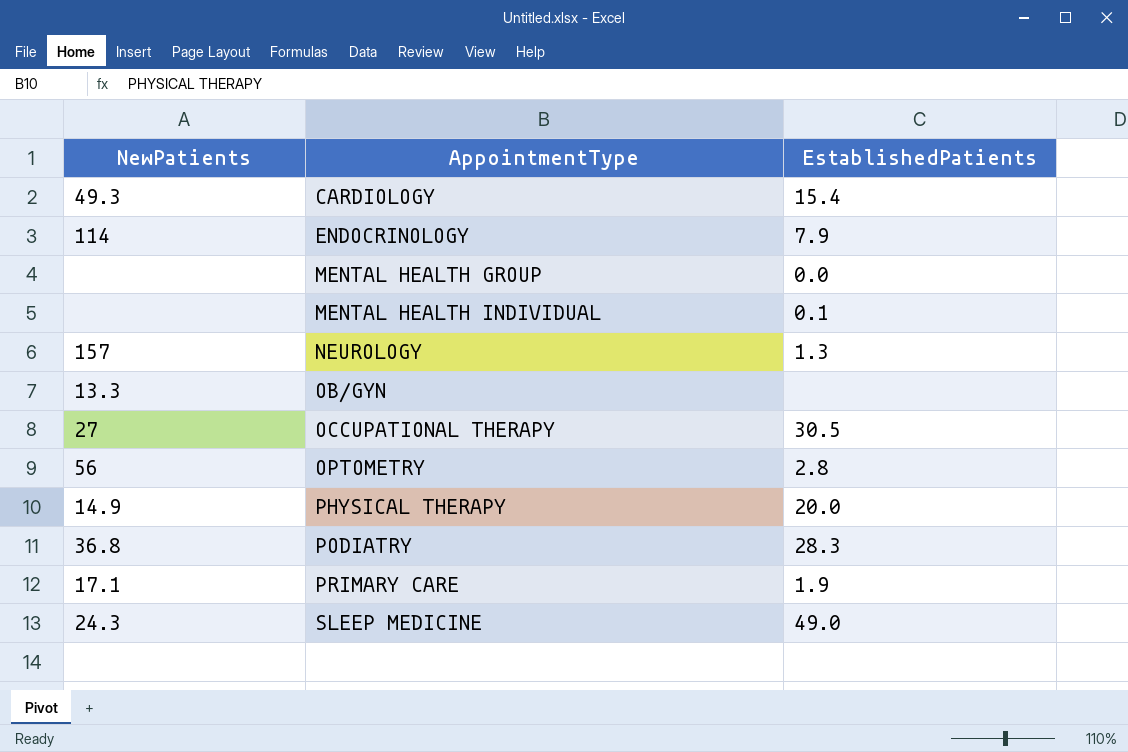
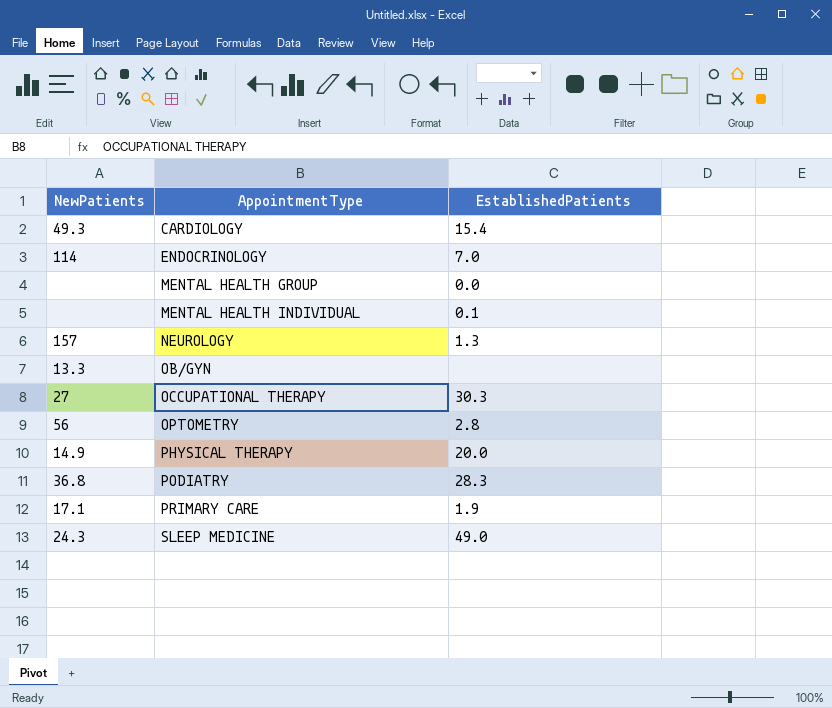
ENDOCRINOLOGY | EstablishedPatients: 7.9 -> 7.0
OCCUPATIONAL THERAPY | EstablishedPatients: 30.5 -> 30.3

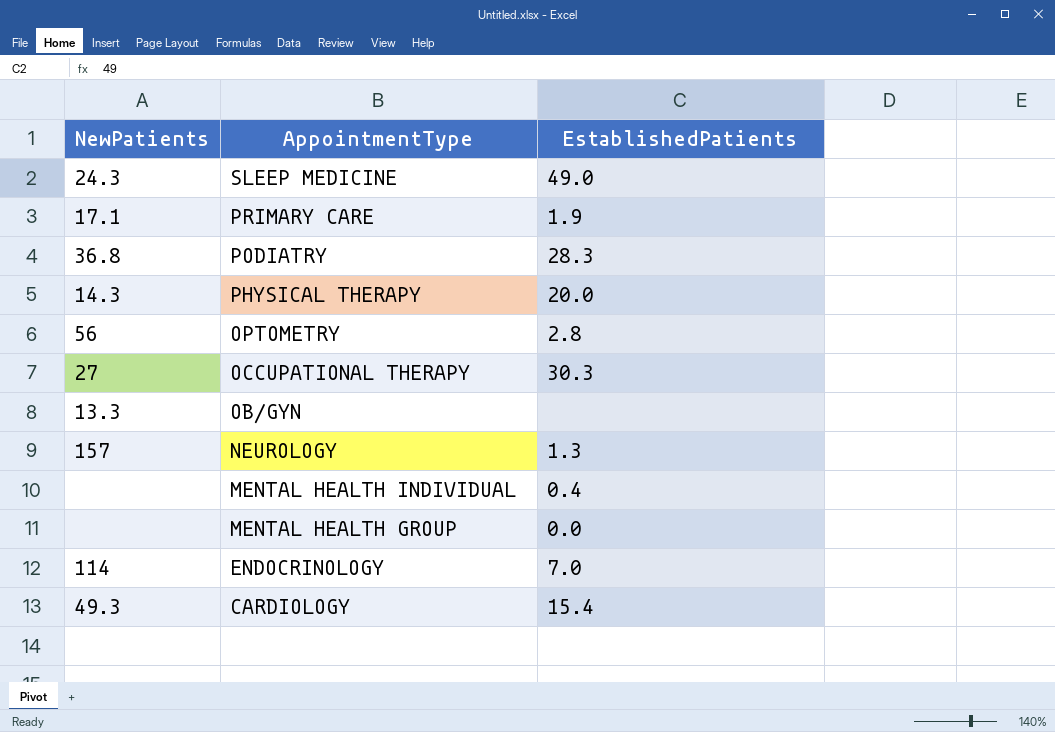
row order: AppointmentType ascending -> AppointmentType descending
PHYSICAL THERAPY | NewPatients: 14.9 -> 14.3
MENTAL HEALTH INDIVIDUAL | EstablishedPatients: 0.1 -> 0.4

